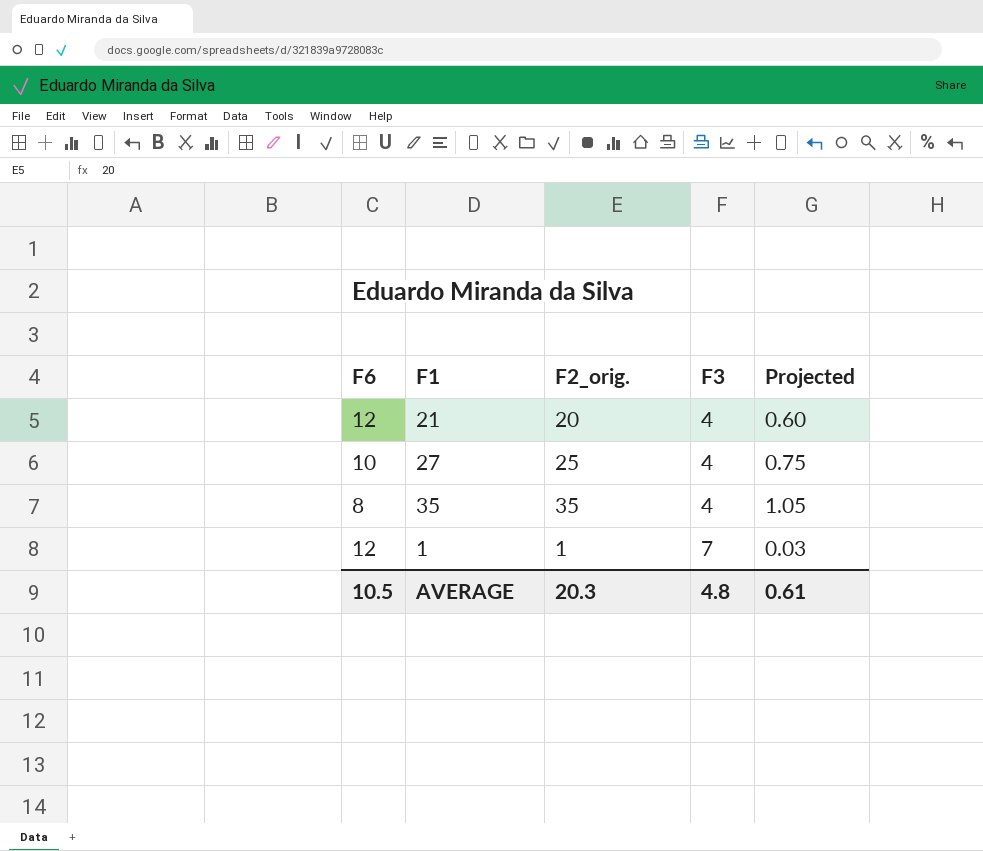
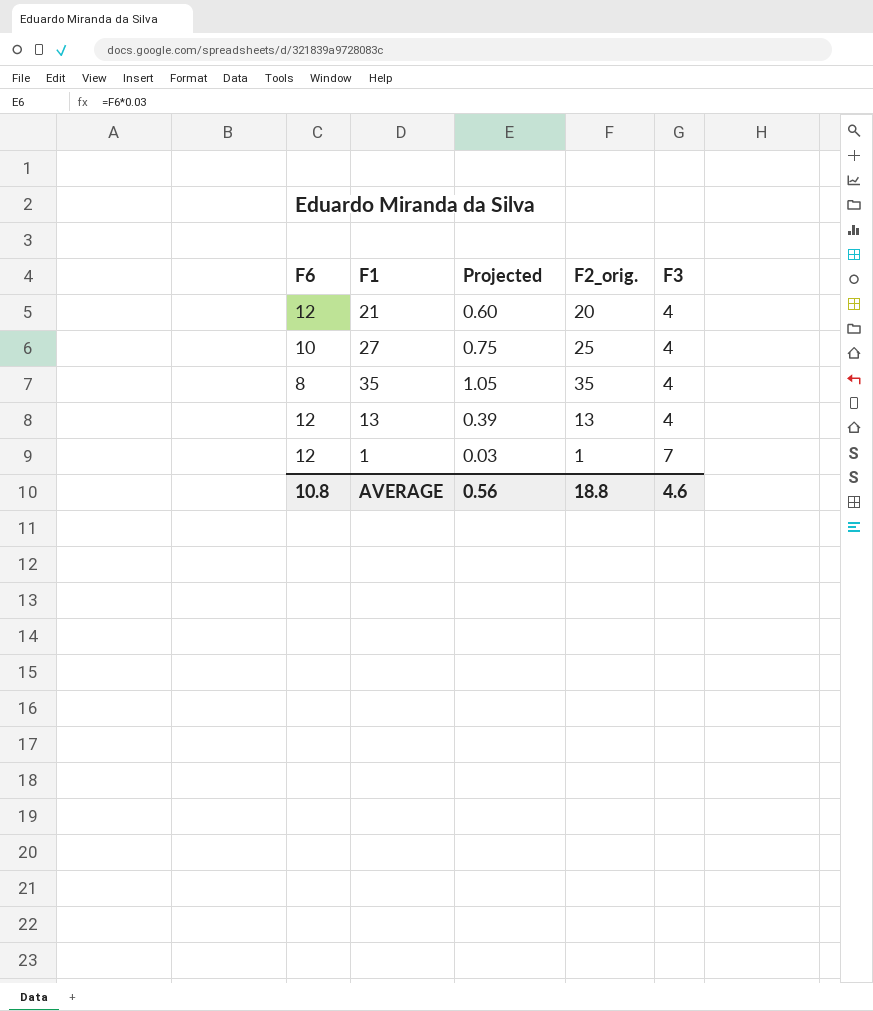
column Projected | position: 5 -> 3
row 13: none -> 12 | 0.39 | 13 | 4
AVERAGE | F6: 10.5 -> 10.8
AVERAGE | Projected: 0.61 -> 0.56
AVERAGE | F2_orig.: 20.3 -> 18.8
AVERAGE | F3: 4.8 -> 4.6

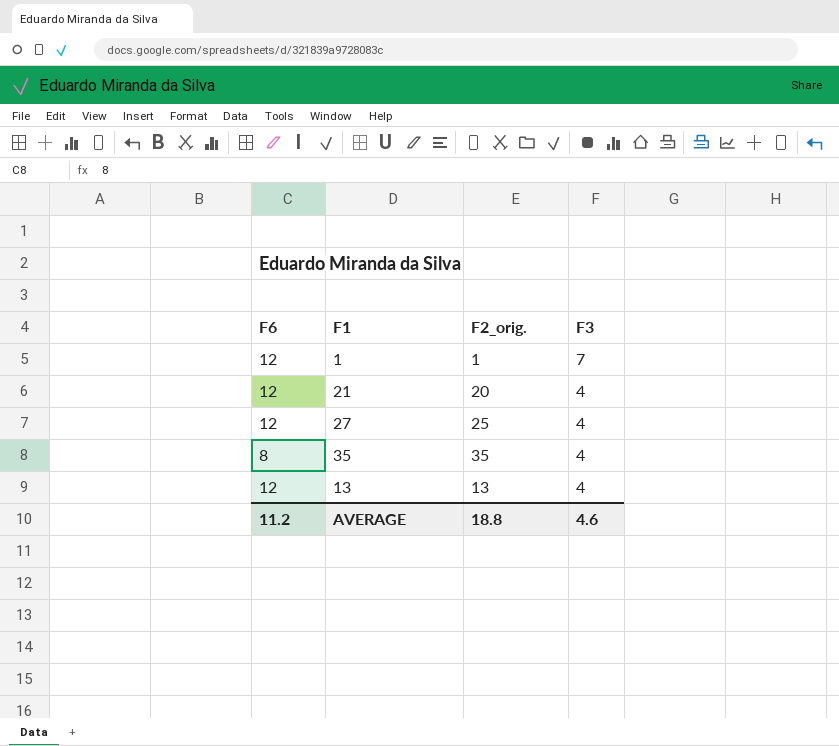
row order: F3 ascending -> F3 descending
column Projected | formula: [F2_orig.] * 0.03 -> none
27 | F6: 10 -> 12
AVERAGE | F6: 10.8 -> 11.2

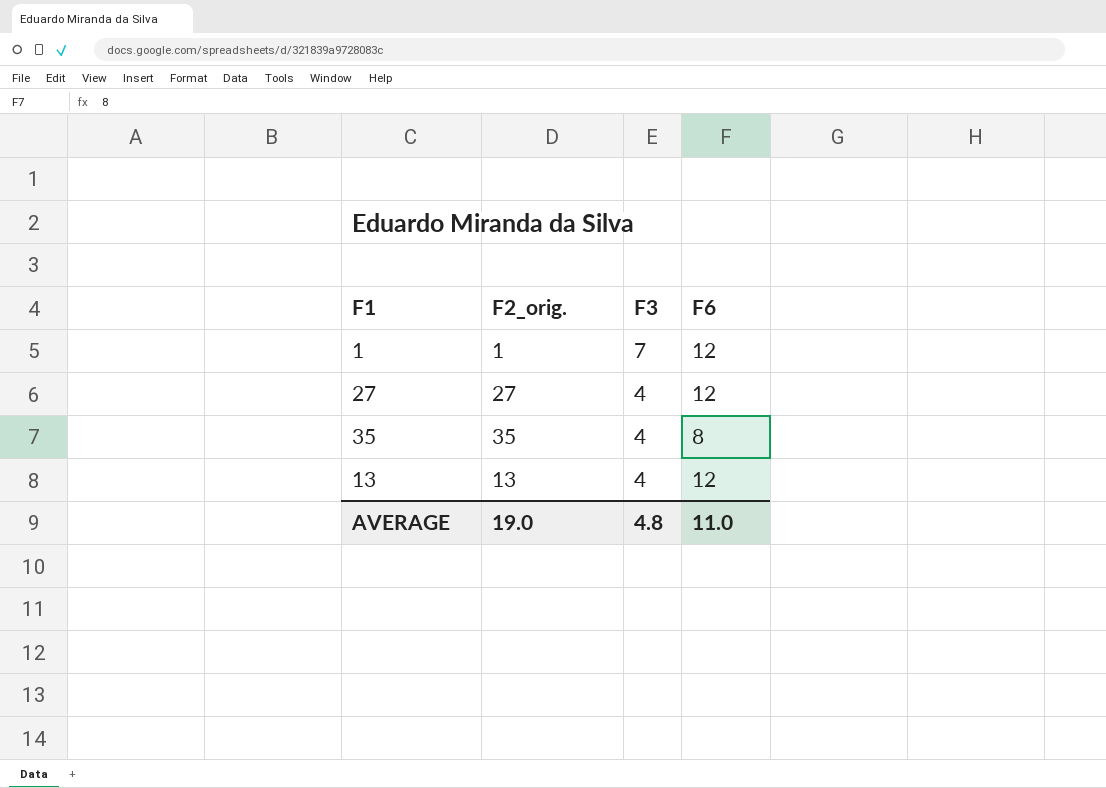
column F6 | position: 1 -> 4
row 21: 12 | 20 | 4 -> none
27 | F2_orig.: 25 -> 27
AVERAGE | F2_orig.: 18.8 -> 19.0
AVERAGE | F3: 4.6 -> 4.8
AVERAGE | F6: 11.2 -> 11.0

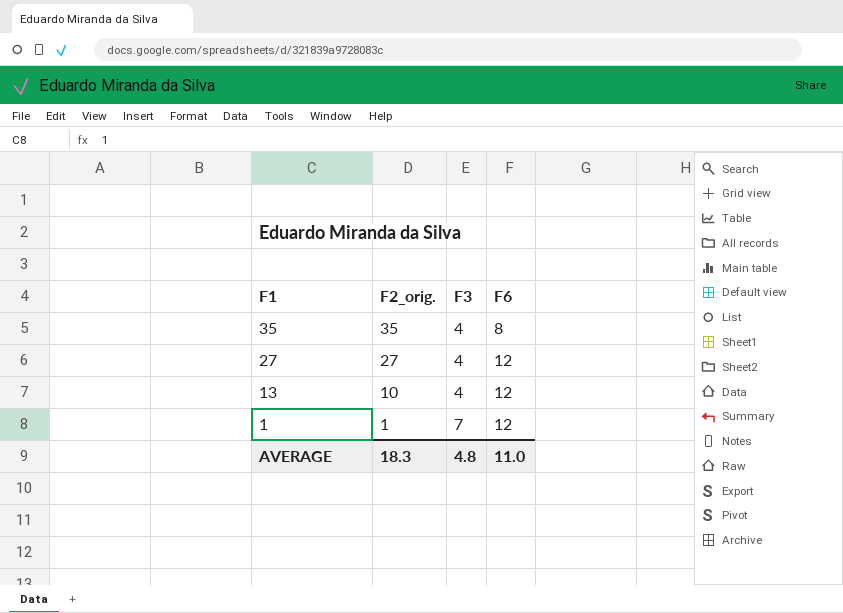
row order: F3 descending -> F1 descending
13 | F2_orig.: 13 -> 10
AVERAGE | F2_orig.: 19.0 -> 18.3

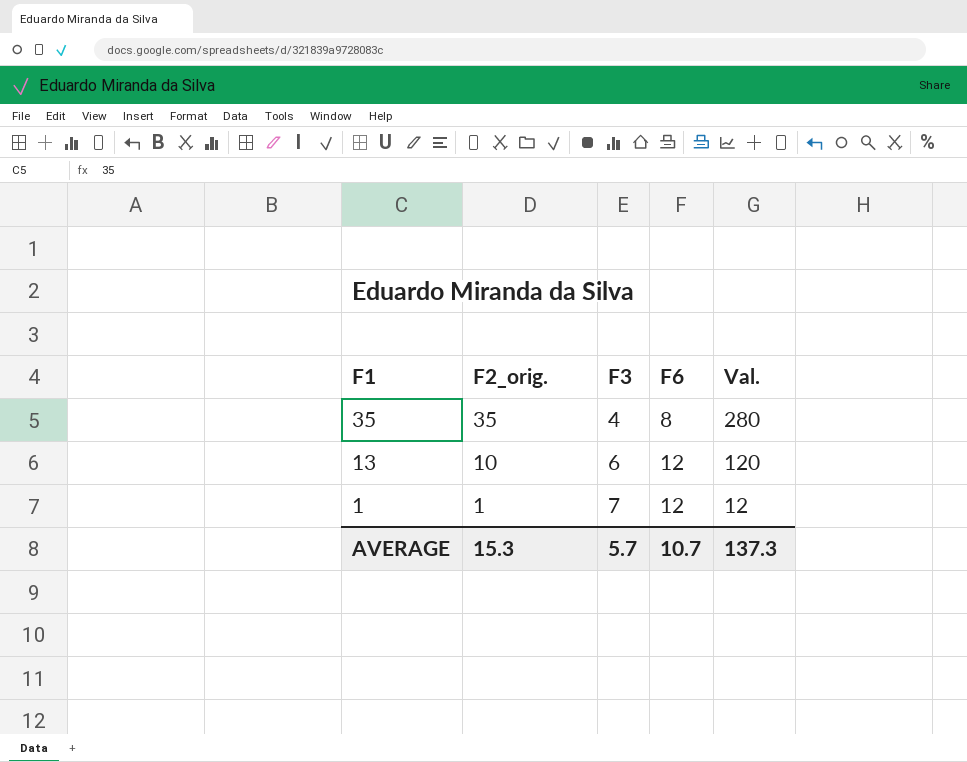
column Val. | formula: none -> [F2_orig.] * [F6]
row 27: 27 | 4 | 12 -> none
13 | F3: 4 -> 6
AVERAGE | F2_orig.: 18.3 -> 15.3
AVERAGE | F3: 4.8 -> 5.7
AVERAGE | F6: 11.0 -> 10.7

